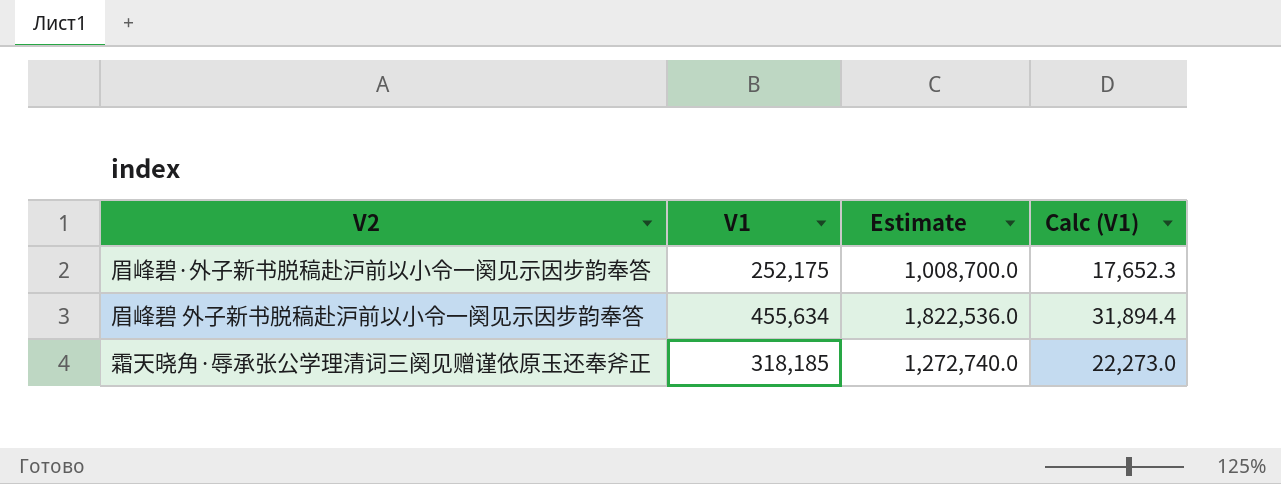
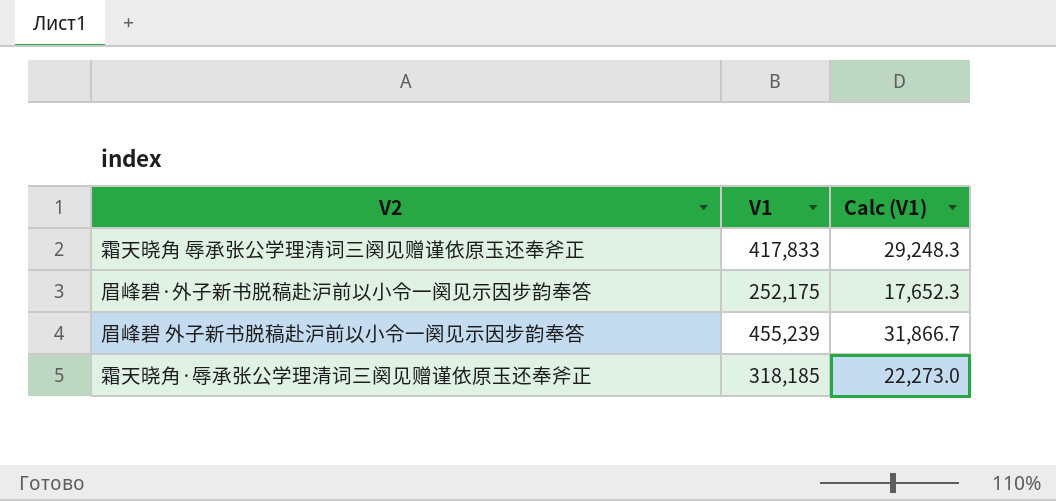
column Estimate | formula: [V1] * 4 -> none
row 霜天晓角 辱承张公学理清词三阕见赠谨依原玉还奉斧正: none -> 417,833 | 29,248.3
眉峰碧 外子新书脱稿赴沪前以小令一阕见示因步韵奉答 | V1: 455,634 -> 455,239
眉峰碧 外子新书脱稿赴沪前以小令一阕见示因步韵奉答 | Calc (V1): 31,894.4 -> 31,866.7

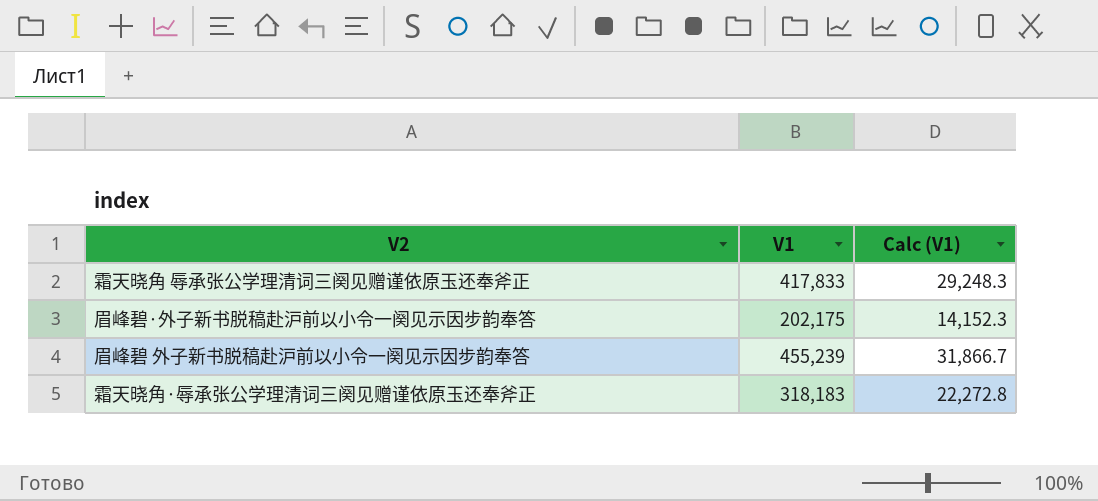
眉峰碧·外子新书脱稿赴沪前以小令一阕见示因步韵奉答 | V1: 252,175 -> 202,175
眉峰碧·外子新书脱稿赴沪前以小令一阕见示因步韵奉答 | Calc (V1): 17,652.3 -> 14,152.3
霜天晓角·辱承张公学理清词三阕见赠谨依原玉还奉斧正 | V1: 318,185 -> 318,183
霜天晓角·辱承张公学理清词三阕见赠谨依原玉还奉斧正 | Calc (V1): 22,273.0 -> 22,272.8

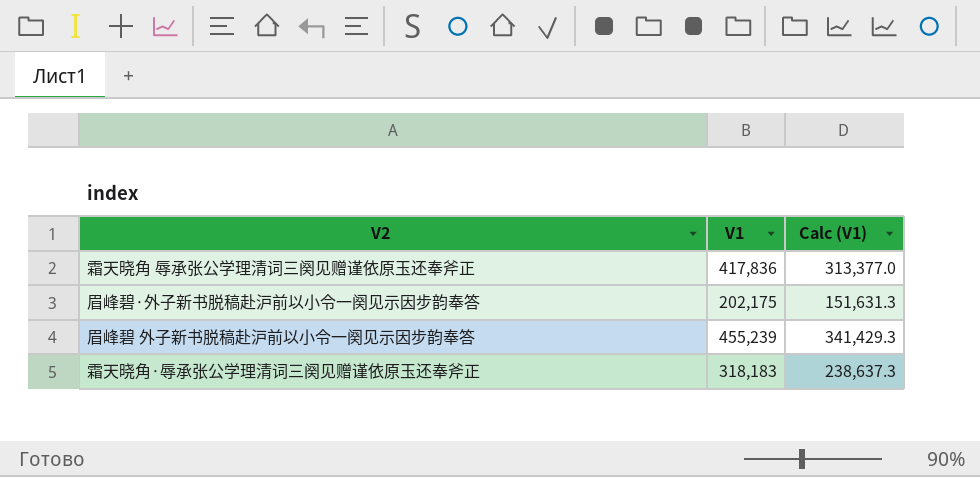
column Calc (V1) | formula: [V1] * 0.07 -> [V1] * 0.75
霜天晓角 辱承张公学理清词三阕见赠谨依原玉还奉斧正 | V1: 417,833 -> 417,836

